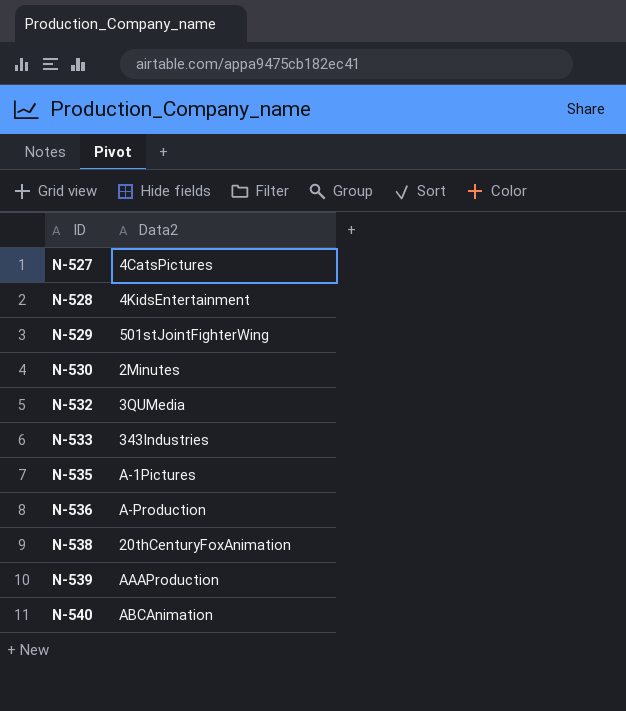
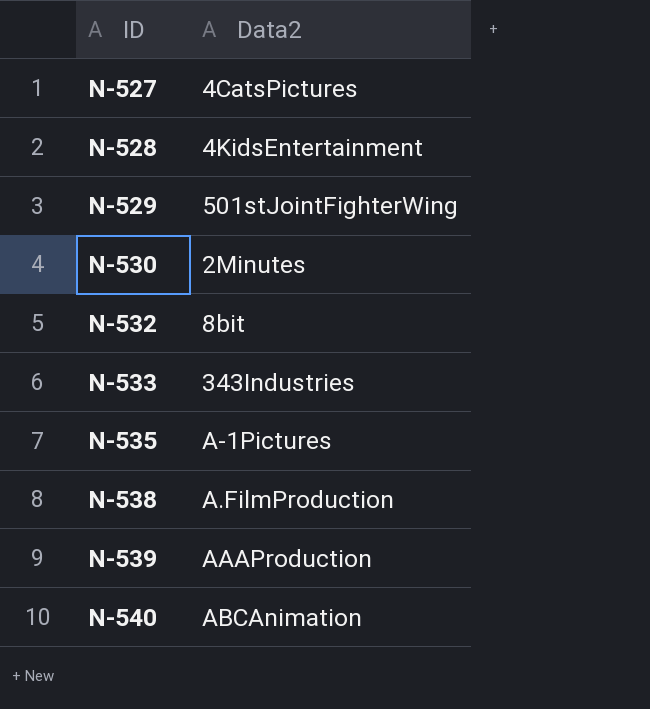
row N-536: A-Production -> none
N-532 | Data2: 3QUMedia -> 8bit
N-538 | Data2: 20thCenturyFoxAnimation -> A.FilmProduction

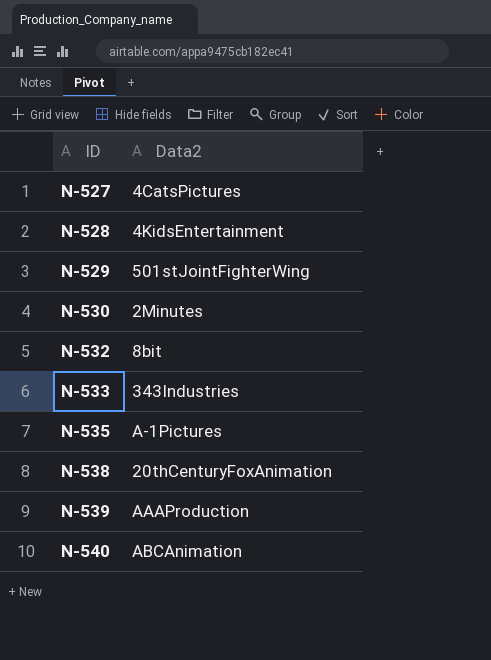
N-538 | Data2: A.FilmProduction -> 20thCenturyFoxAnimation

